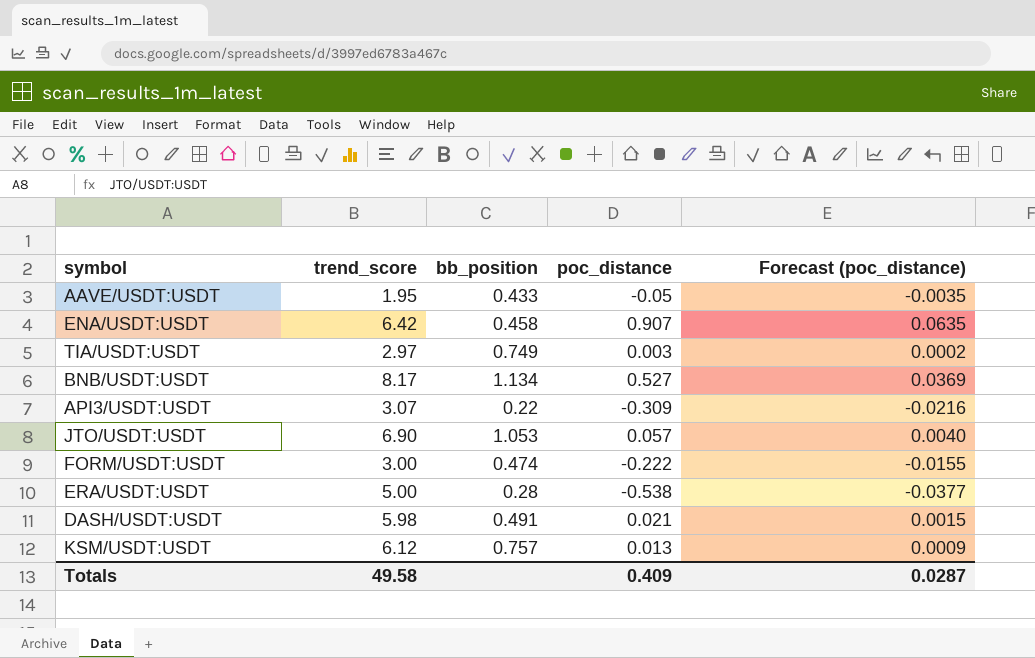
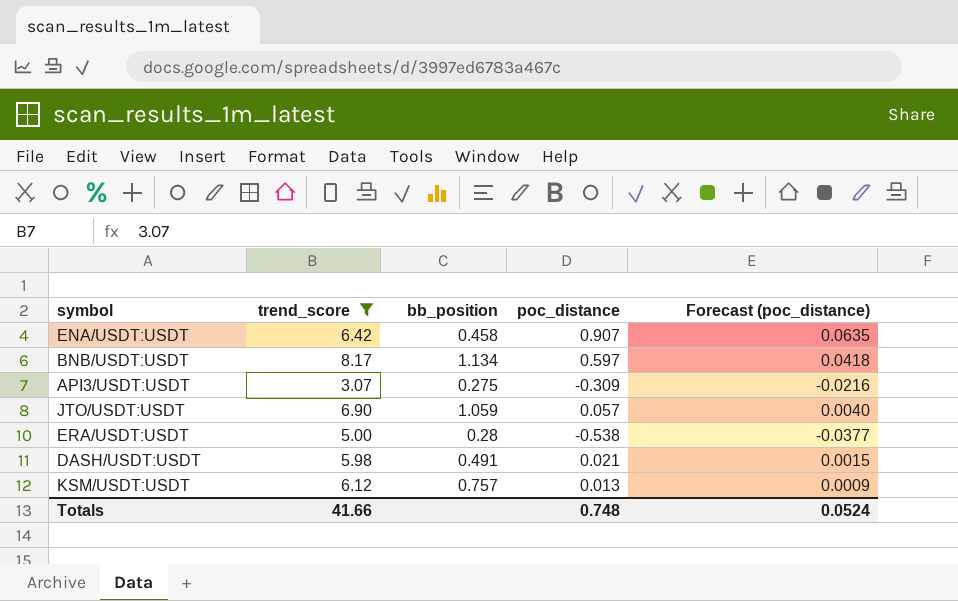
filter: none -> trend_score >= 3.07
BNB/USDT:USDT | poc_distance: 0.527 -> 0.597
BNB/USDT:USDT | Forecast (poc_distance): 0.0369 -> 0.0418
API3/USDT:USDT | bb_position: 0.22 -> 0.275
JTO/USDT:USDT | bb_position: 1.053 -> 1.059
Totals | trend_score: 49.58 -> 41.66
Totals | poc_distance: 0.409 -> 0.748
Totals | Forecast (poc_distance): 0.0287 -> 0.0524

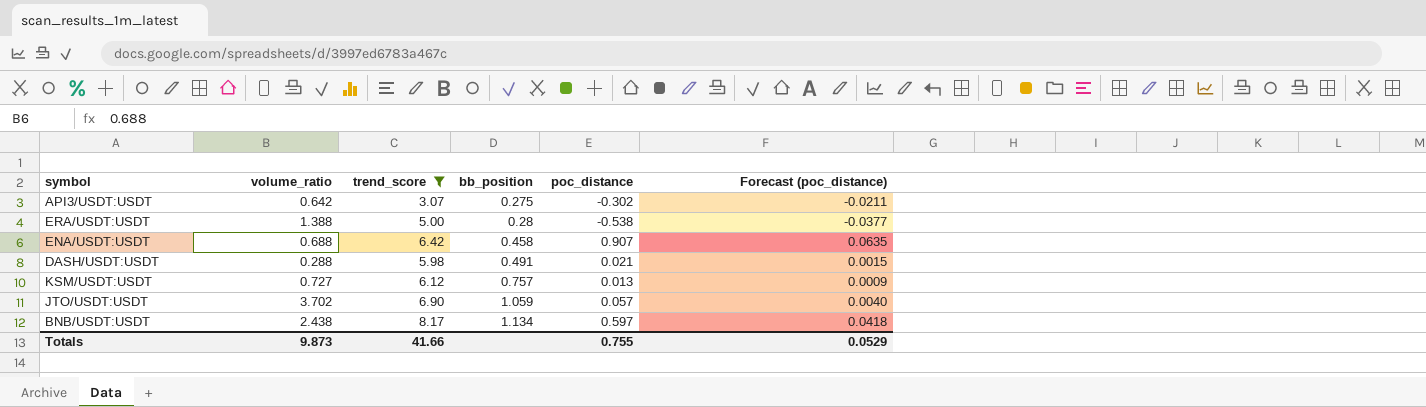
row order: none -> bb_position ascending
column volume_ratio | position: none -> 2
API3/USDT:USDT | poc_distance: -0.309 -> -0.302
API3/USDT:USDT | Forecast (poc_distance): -0.0216 -> -0.0211
Totals | poc_distance: 0.748 -> 0.755
Totals | Forecast (poc_distance): 0.0524 -> 0.0529

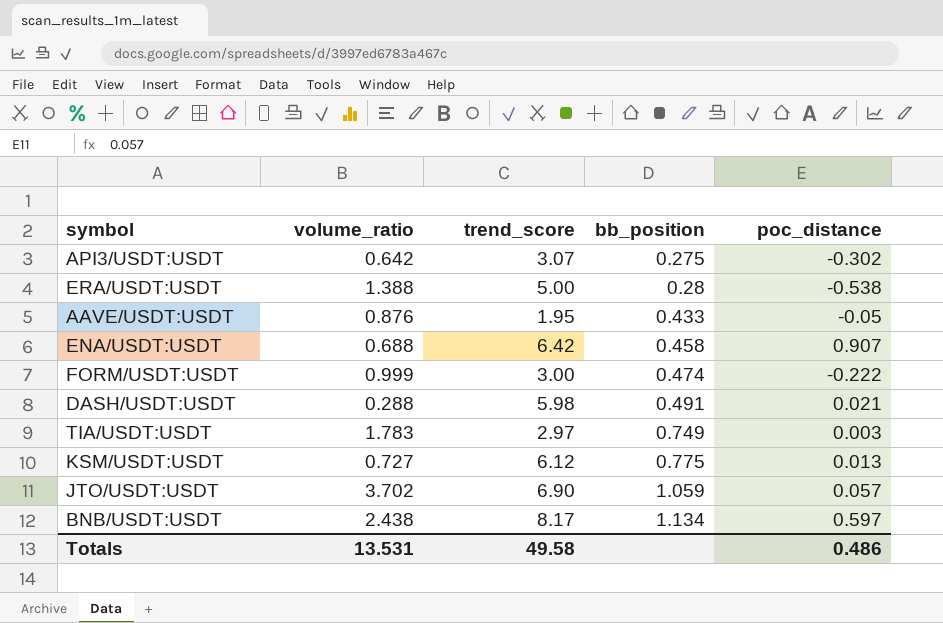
filter: trend_score >= 3.07 -> none
column Forecast (poc_distance) | formula: [poc_distance] * 0.07 -> none
KSM/USDT:USDT | bb_position: 0.757 -> 0.775
Totals | volume_ratio: 9.873 -> 13.531
Totals | trend_score: 41.66 -> 49.58
Totals | poc_distance: 0.755 -> 0.486

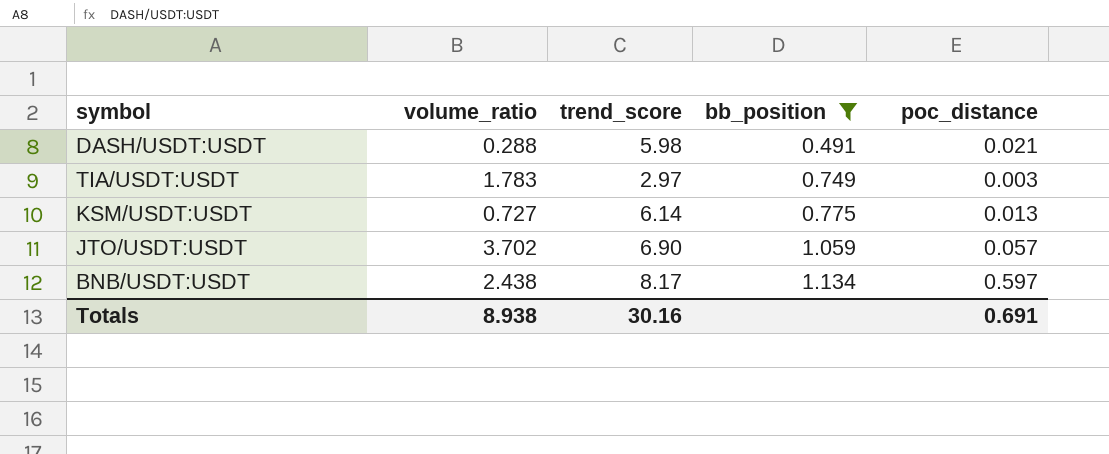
filter: none -> bb_position >= 0.491
KSM/USDT:USDT | trend_score: 6.12 -> 6.14
Totals | volume_ratio: 13.531 -> 8.938
Totals | trend_score: 49.58 -> 30.16
Totals | poc_distance: 0.486 -> 0.691

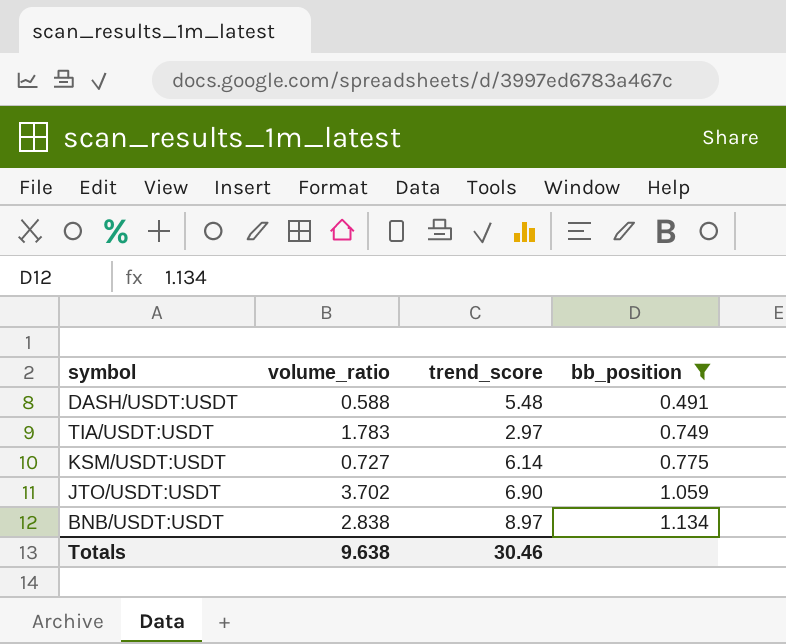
column poc_distance | position: 5 -> none
DASH/USDT:USDT | volume_ratio: 0.288 -> 0.588
DASH/USDT:USDT | trend_score: 5.98 -> 5.48
BNB/USDT:USDT | volume_ratio: 2.438 -> 2.838
BNB/USDT:USDT | trend_score: 8.17 -> 8.97
Totals | volume_ratio: 8.938 -> 9.638
Totals | trend_score: 30.16 -> 30.46

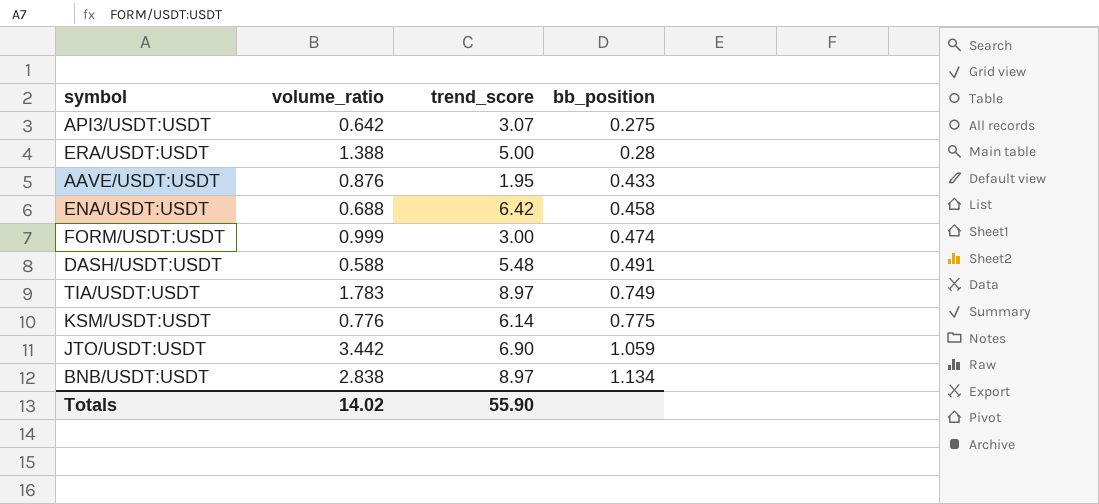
filter: bb_position >= 0.491 -> none
TIA/USDT:USDT | trend_score: 2.97 -> 8.97
KSM/USDT:USDT | volume_ratio: 0.727 -> 0.776
JTO/USDT:USDT | volume_ratio: 3.702 -> 3.442
Totals | volume_ratio: 9.638 -> 14.02
Totals | trend_score: 30.46 -> 55.90

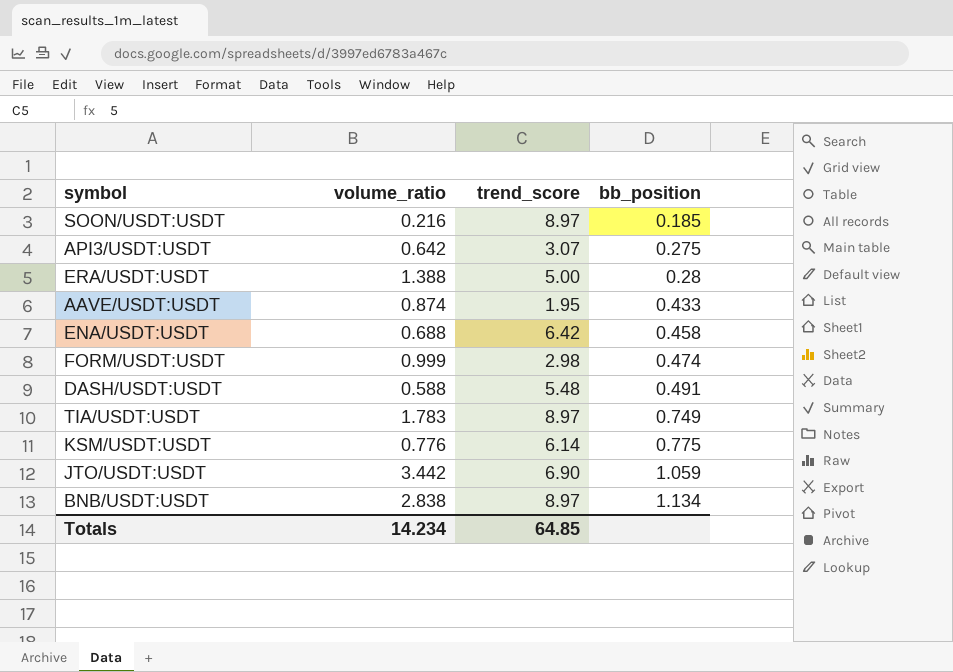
row SOON/USDT:USDT: none -> 0.216 | 8.97 | 0.185
AAVE/USDT:USDT | volume_ratio: 0.876 -> 0.874
FORM/USDT:USDT | trend_score: 3.00 -> 2.98
Totals | volume_ratio: 14.02 -> 14.234
Totals | trend_score: 55.90 -> 64.85

